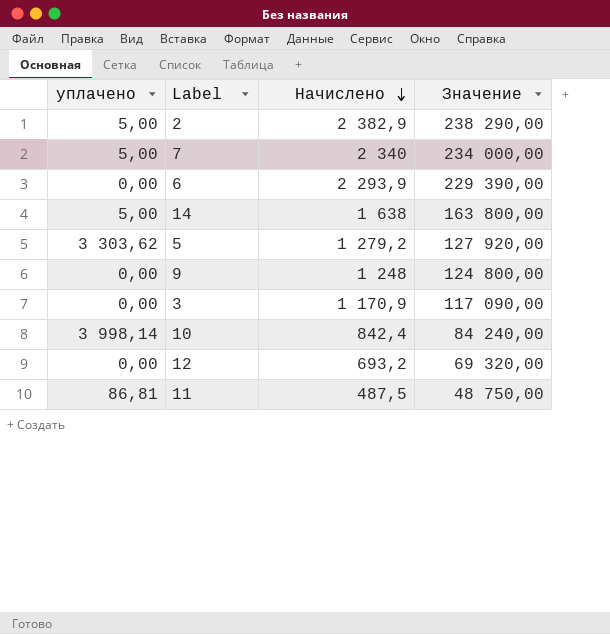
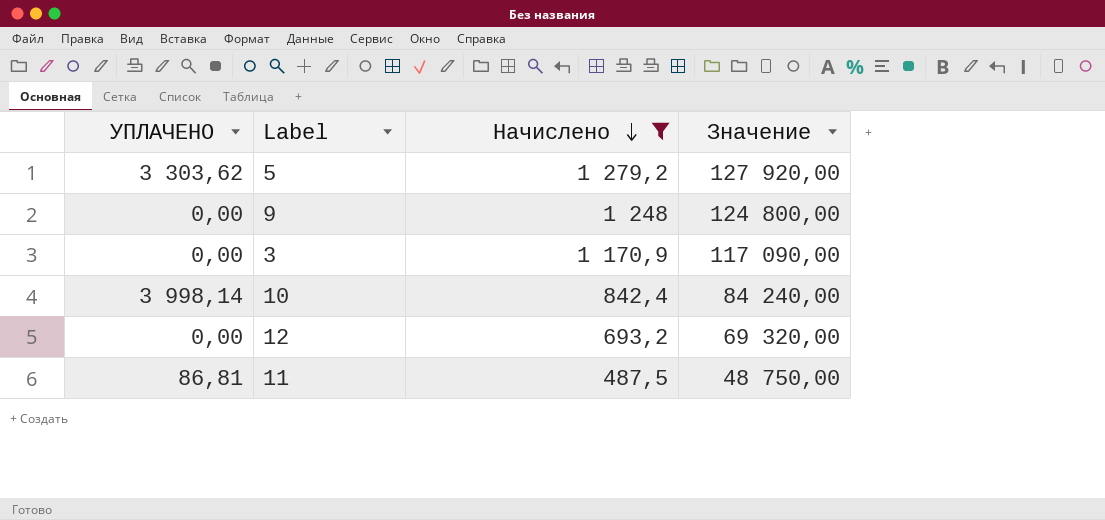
filter: none -> Начислено <= 1 279,2
column name: уплачено -> УПЛАЧЕНО

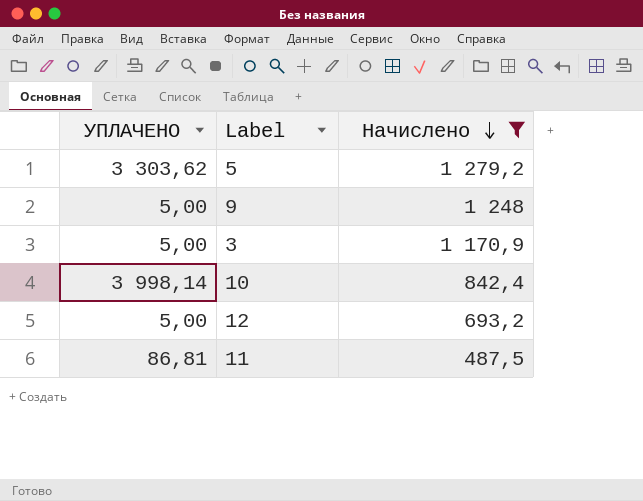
column Значение | formula: [Начислено] * 100 -> none
9 | УПЛАЧЕНО: 0,00 -> 5,00
3 | УПЛАЧЕНО: 0,00 -> 5,00
12 | УПЛАЧЕНО: 0,00 -> 5,00

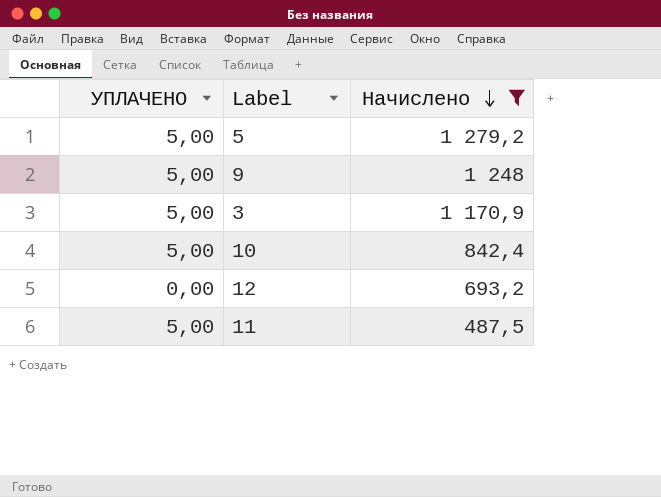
5 | УПЛАЧЕНО: 3 303,62 -> 5,00
10 | УПЛАЧЕНО: 3 998,14 -> 5,00
12 | УПЛАЧЕНО: 5,00 -> 0,00
11 | УПЛАЧЕНО: 86,81 -> 5,00

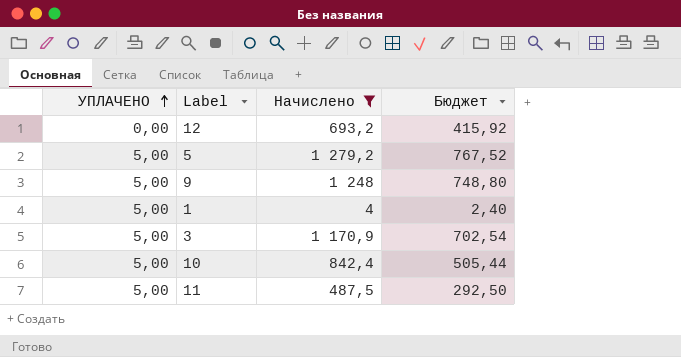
row order: Начислено descending -> УПЛАЧЕНО ascending
column Бюджет | formula: none -> [Начислено] * 0,6
row 1: none -> 5,00 | 4 | 2,40

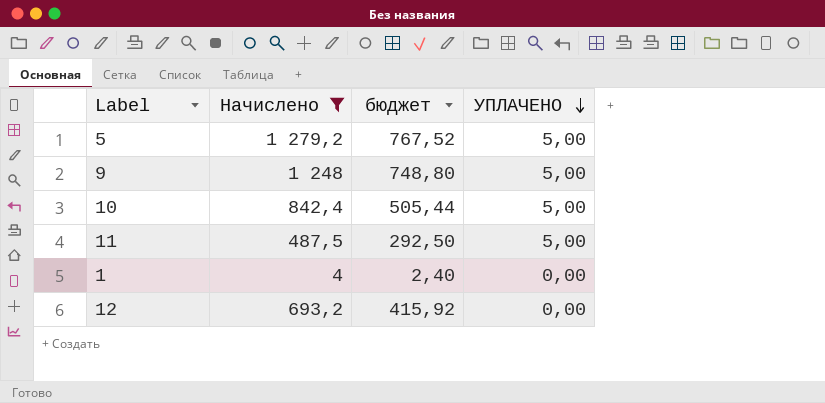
row order: УПЛАЧЕНО ascending -> УПЛАЧЕНО descending
column name: Бюджет -> бюджет
column УПЛАЧЕНО | position: 1 -> 4
row 3: 5,00 | 1 170,9 | 702,54 -> none
1 | УПЛАЧЕНО: 5,00 -> 0,00

